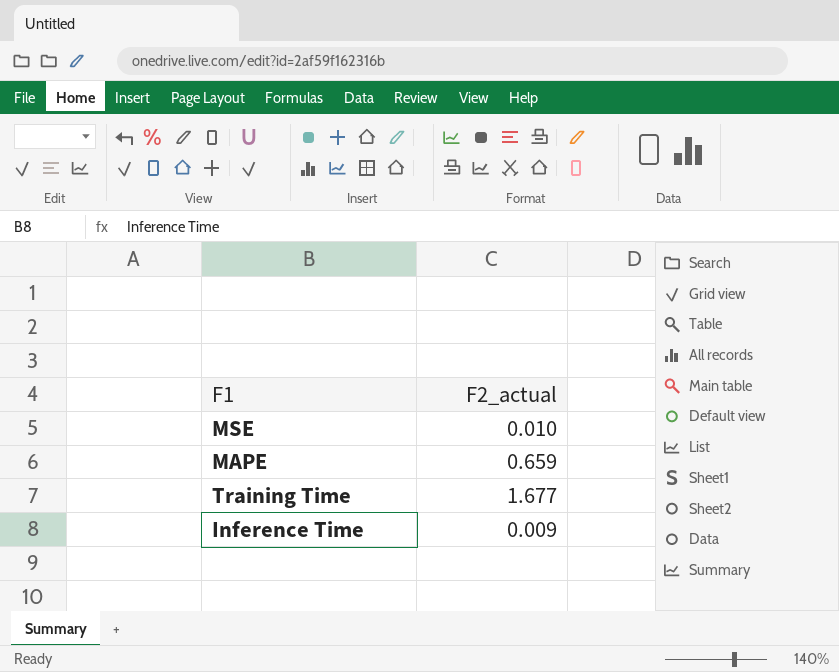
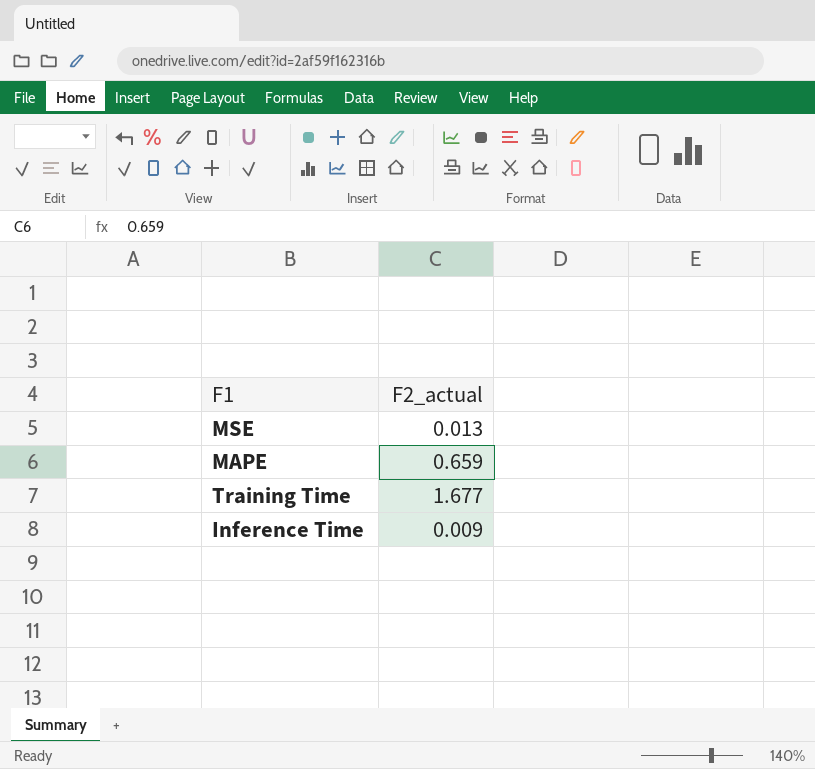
MSE | F2_actual: 0.010 -> 0.013

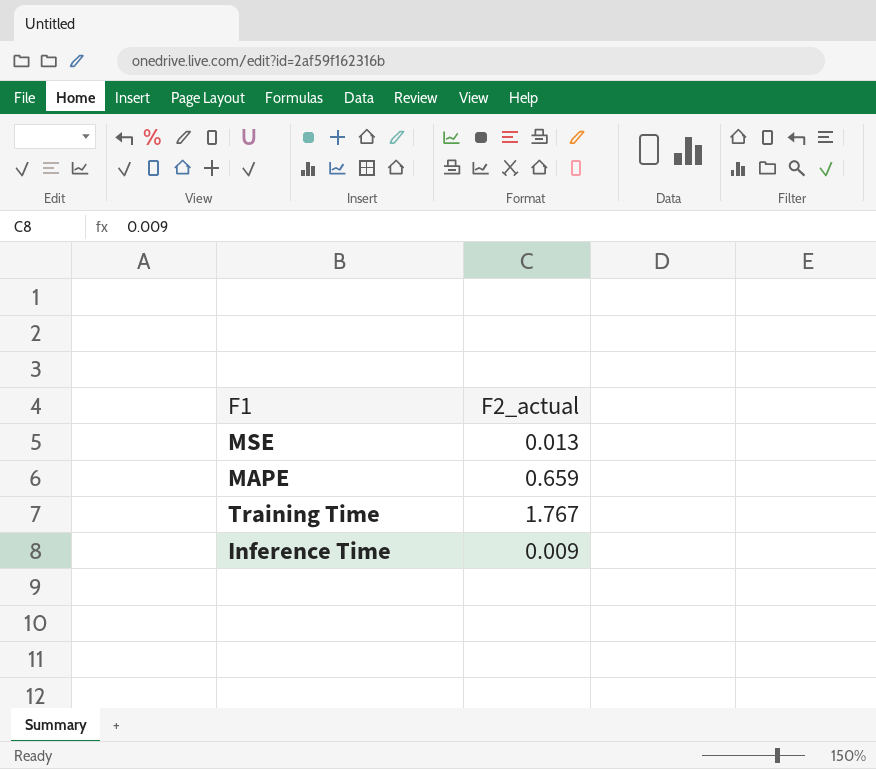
Training Time | F2_actual: 1.677 -> 1.767

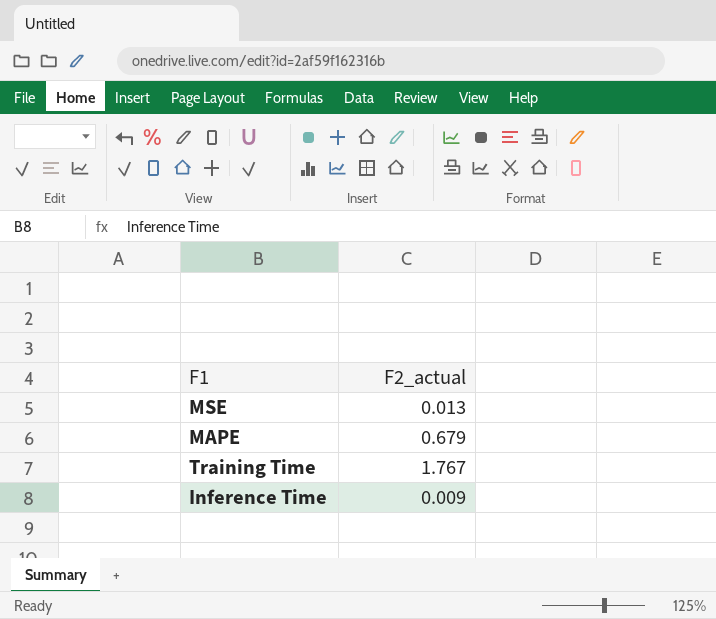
MAPE | F2_actual: 0.659 -> 0.679

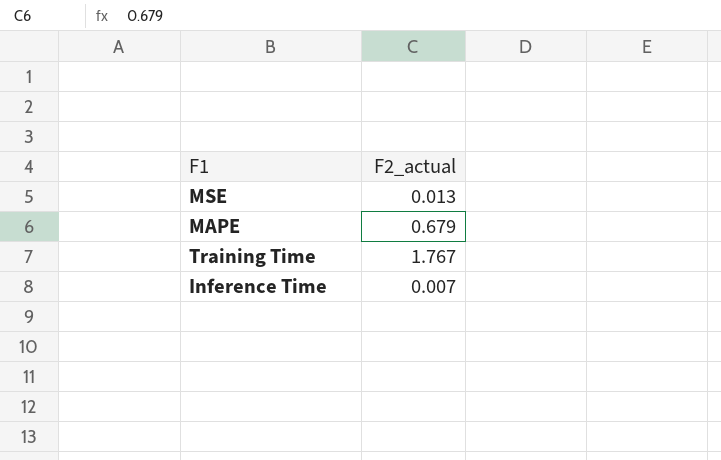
Inference Time | F2_actual: 0.009 -> 0.007

